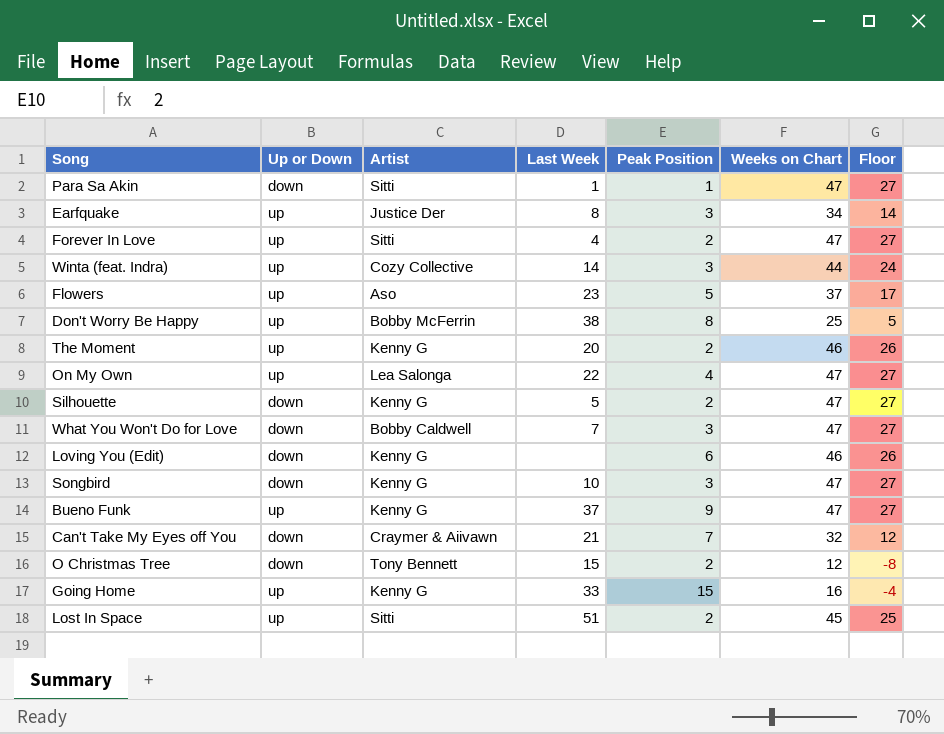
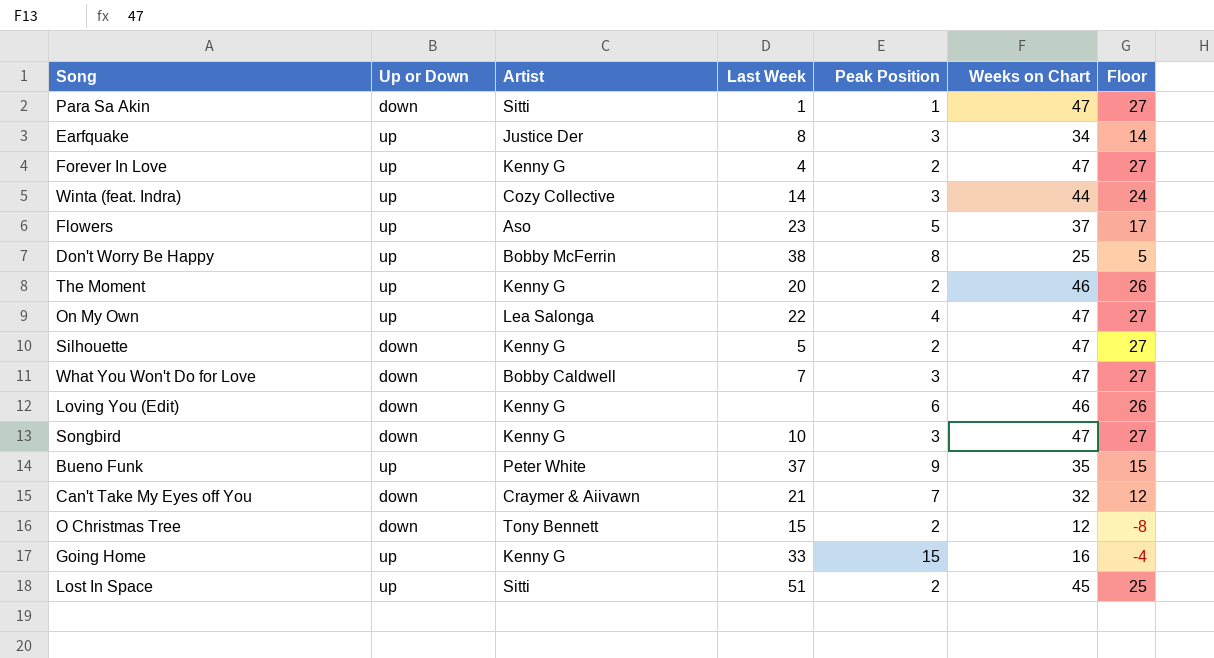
Forever In Love | Artist: Sitti -> Kenny G
Bueno Funk | Artist: Kenny G -> Peter White
Bueno Funk | Weeks on Chart: 47 -> 35
Bueno Funk | Floor: 27 -> 15

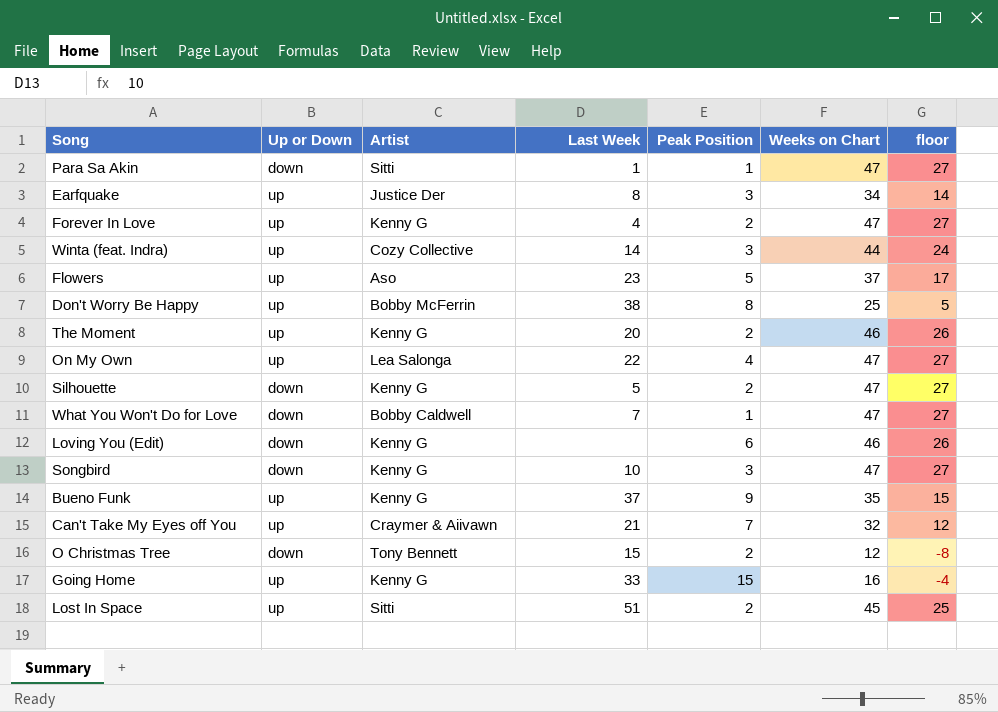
column name: Floor -> floor
What You Won't Do for Love | Peak Position: 3 -> 1
Bueno Funk | Artist: Peter White -> Kenny G
Can't Take My Eyes off You | Up or Down: down -> up

